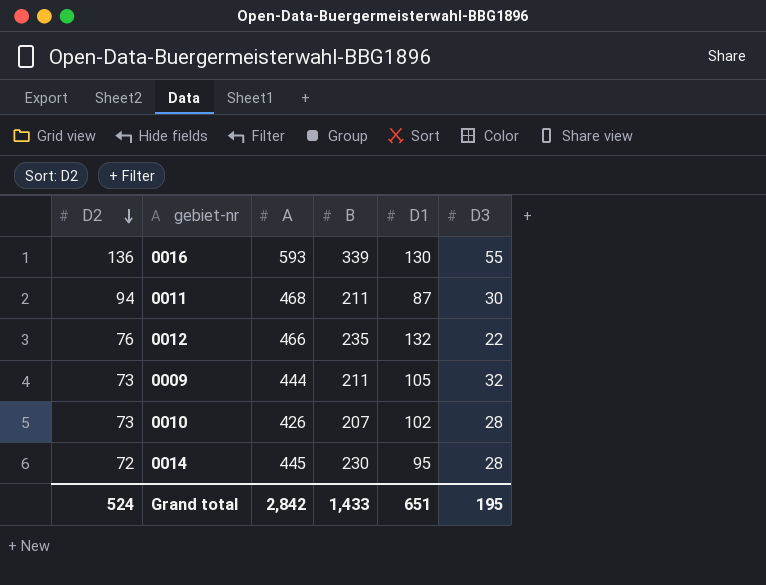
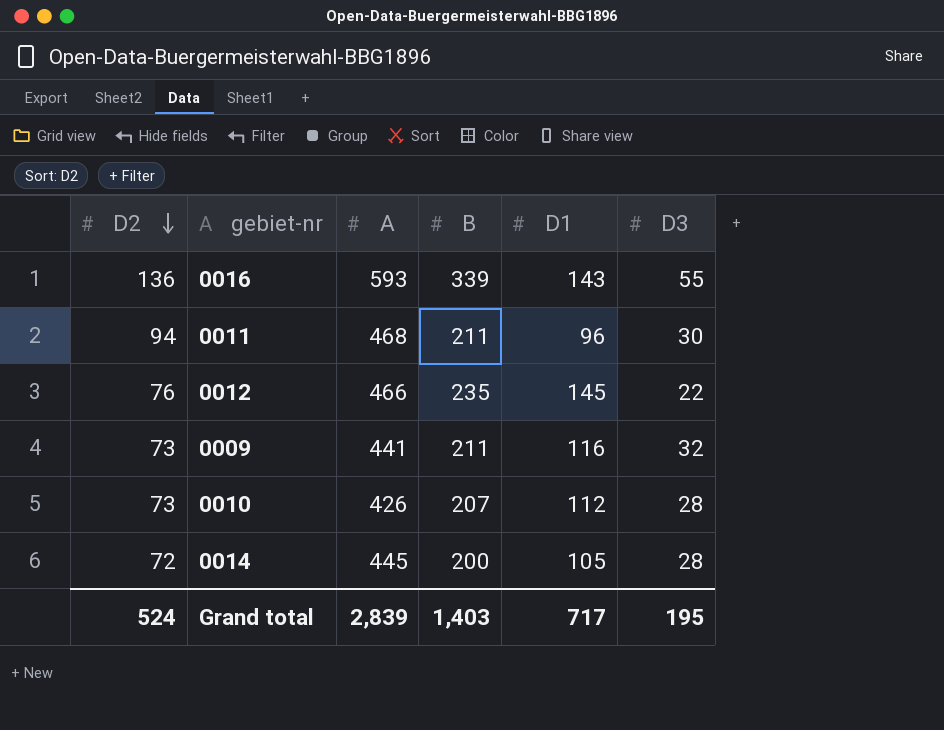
0016 | D1: 130 -> 143
0011 | D1: 87 -> 96
0012 | D1: 132 -> 145
0009 | A: 444 -> 441
0009 | D1: 105 -> 116
0010 | D1: 102 -> 112
0014 | B: 230 -> 200
0014 | D1: 95 -> 105
Grand total | A: 2,842 -> 2,839
Grand total | B: 1,433 -> 1,403
Grand total | D1: 651 -> 717

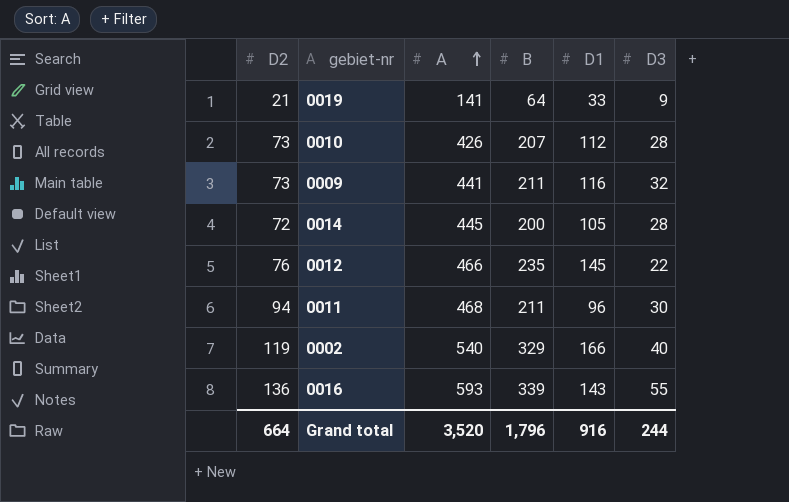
row order: D2 descending -> A ascending
row 0019: none -> 21 | 141 | 64 | 33 | 9
row 0002: none -> 119 | 540 | 329 | 166 | 40
Grand total | D2: 524 -> 664
Grand total | A: 2,839 -> 3,520
Grand total | B: 1,403 -> 1,796
Grand total | D1: 717 -> 916
Grand total | D3: 195 -> 244

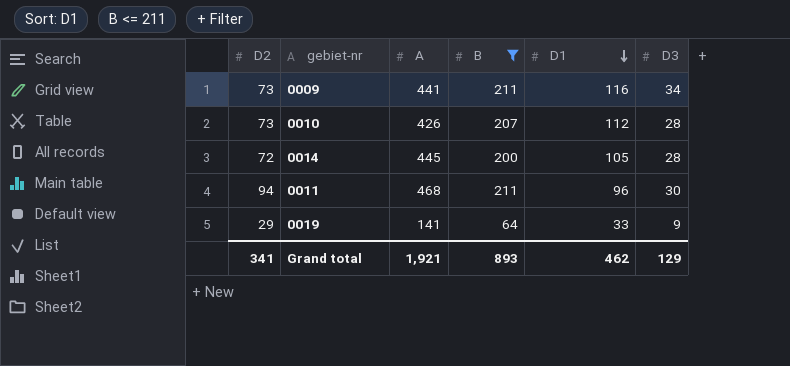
filter: none -> B <= 211
row order: A ascending -> D1 descending
0009 | D3: 32 -> 34
0019 | D2: 21 -> 29
Grand total | D2: 664 -> 341
Grand total | A: 3,520 -> 1,921
Grand total | B: 1,796 -> 893
Grand total | D1: 916 -> 462
Grand total | D3: 244 -> 129

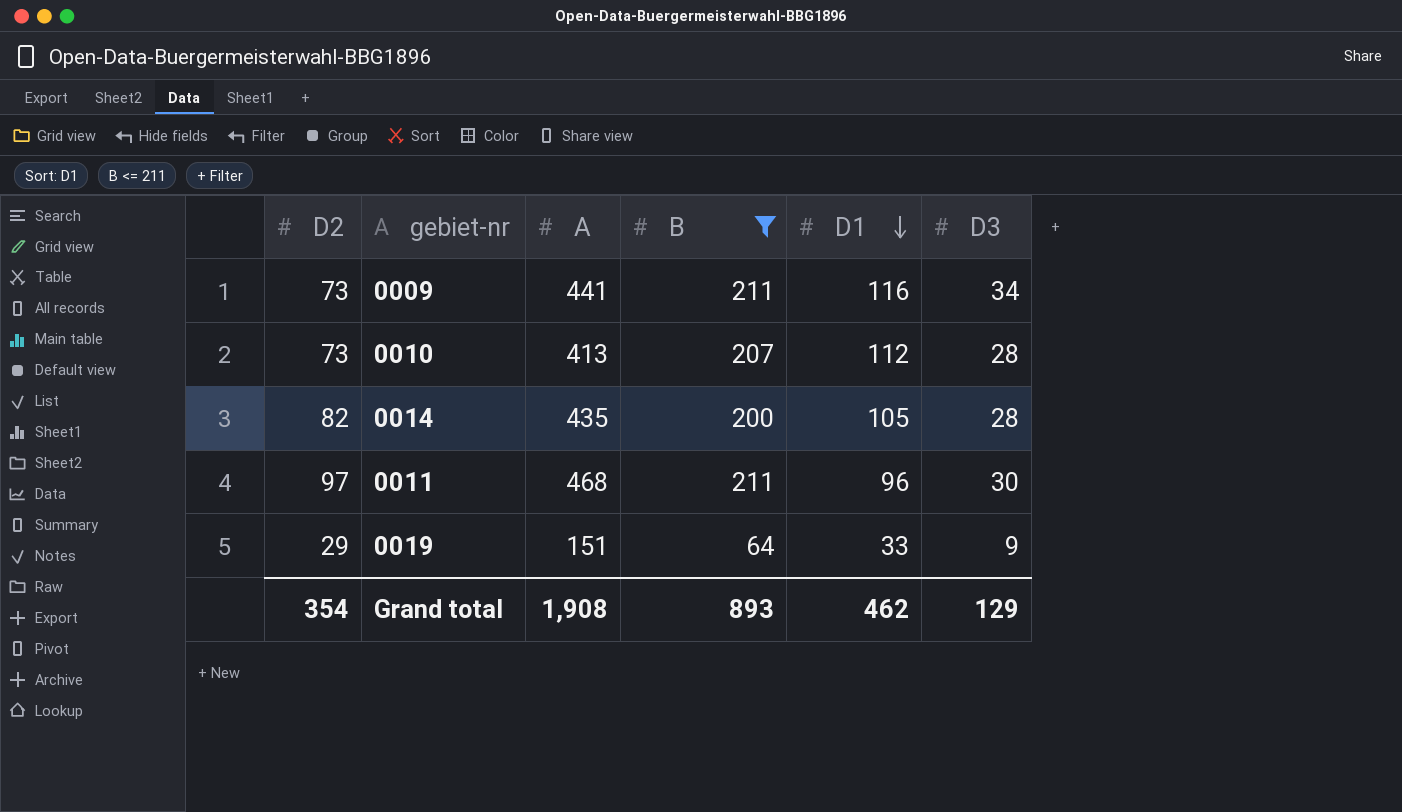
0010 | A: 426 -> 413
0014 | D2: 72 -> 82
0014 | A: 445 -> 435
0011 | D2: 94 -> 97
0019 | A: 141 -> 151
Grand total | D2: 341 -> 354
Grand total | A: 1,921 -> 1,908

